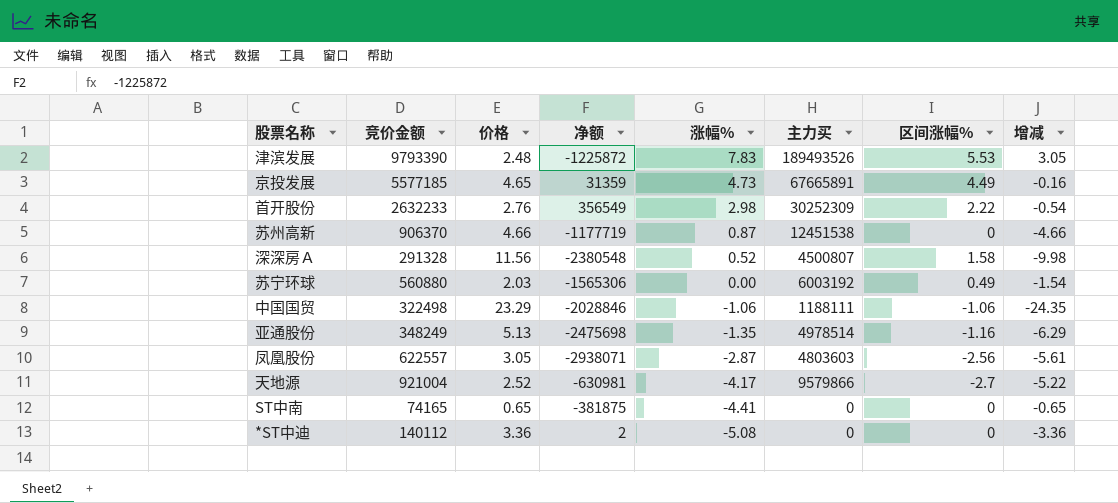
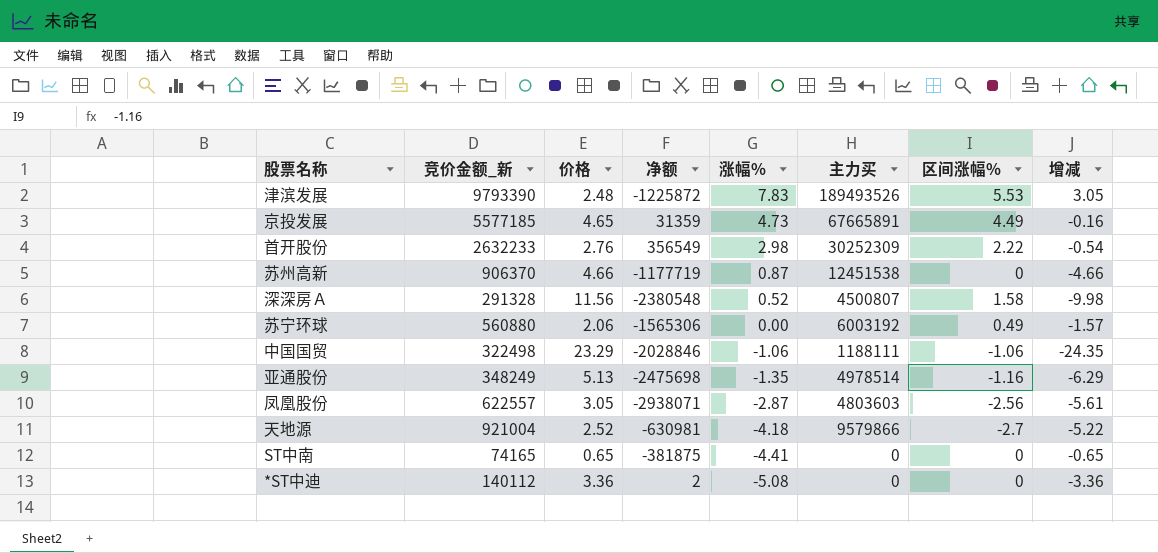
column name: 竞价金额 -> 竞价金额_新
苏宁环球 | 价格: 2.03 -> 2.06
苏宁环球 | 增减: -1.54 -> -1.57
天地源 | 涨幅%: -4.17 -> -4.18

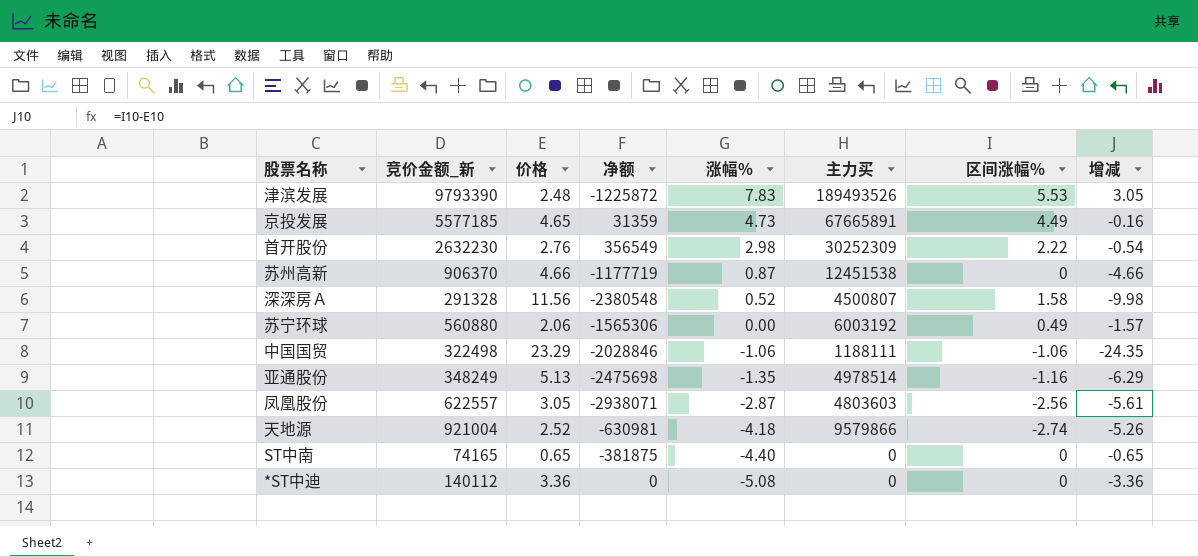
首开股份 | 竞价金额_新: 2632233 -> 2632230
天地源 | 区间涨幅%: -2.7 -> -2.74
天地源 | 增减: -5.22 -> -5.26
ST中南 | 涨幅%: -4.41 -> -4.40
*ST中迪 | 净额: 2 -> 0

